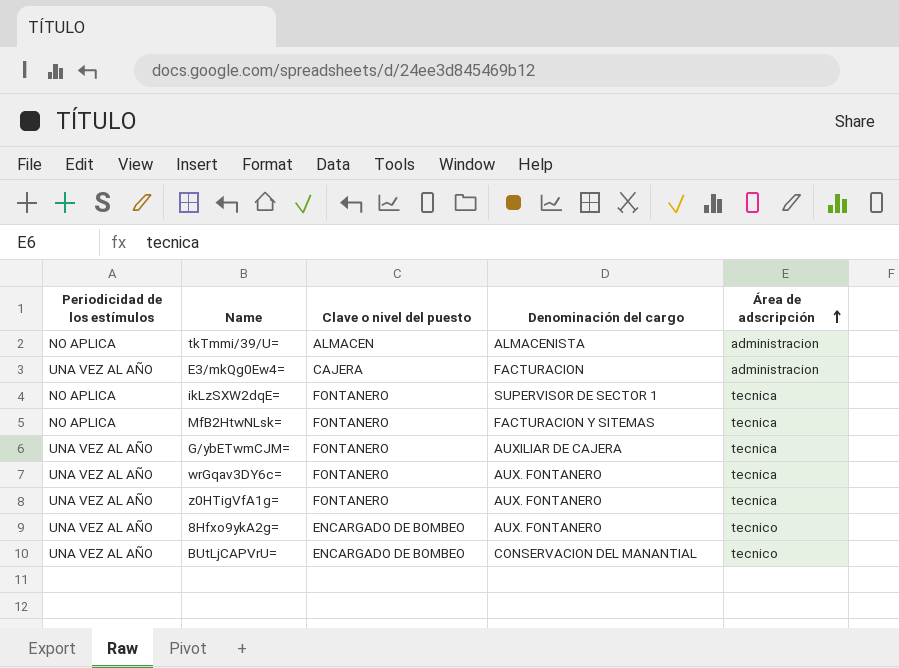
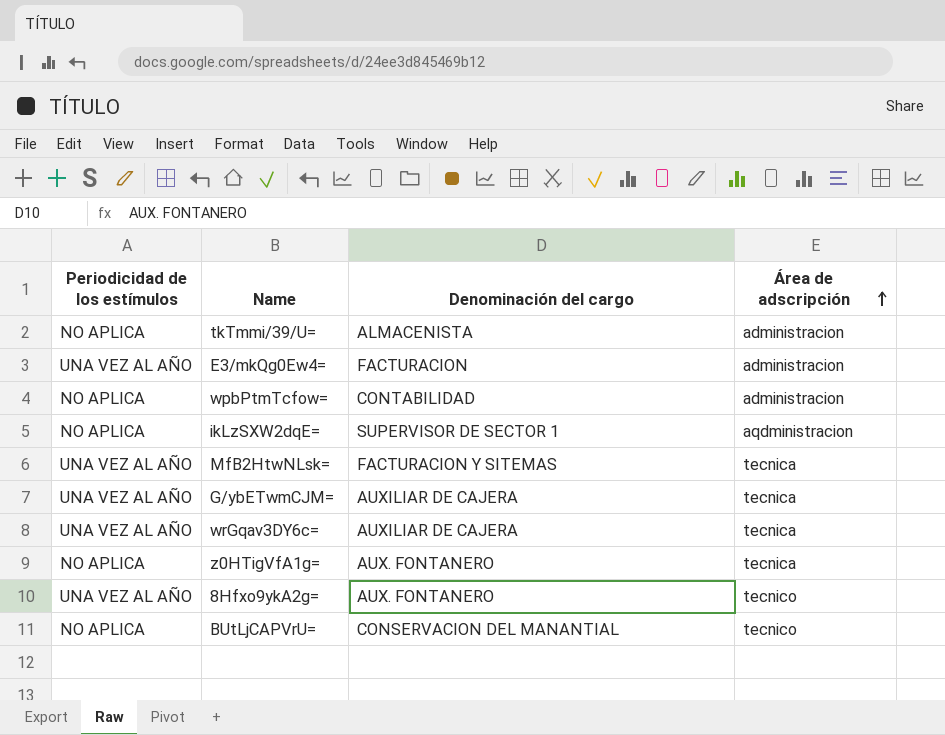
column Clave o nivel del puesto | position: 3 -> none
row wpbPtmTcfow=: none -> NO APLICA | CONTABILIDAD | administracion
ikLzSXW2dqE= | Área de adscripción: tecnica -> aqdministracion
MfB2HtwNLsk= | Periodicidad de los estímulos: NO APLICA -> UNA VEZ AL AÑO
wrGqav3DY6c= | Denominación del cargo: AUX. FONTANERO -> AUXILIAR DE CAJERA
z0HTigVfA1g= | Periodicidad de los estímulos: UNA VEZ AL AÑO -> NO APLICA
BUtLjCAPVrU= | Periodicidad de los estímulos: UNA VEZ AL AÑO -> NO APLICA

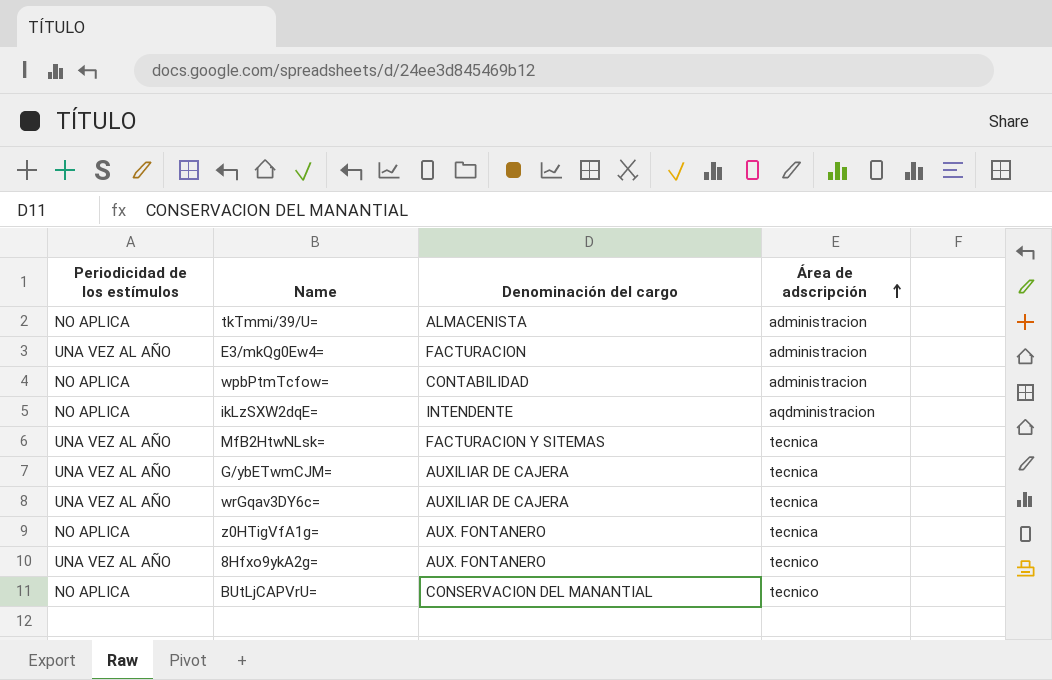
ikLzSXW2dqE= | Denominación del cargo: SUPERVISOR DE SECTOR 1 -> INTENDENTE

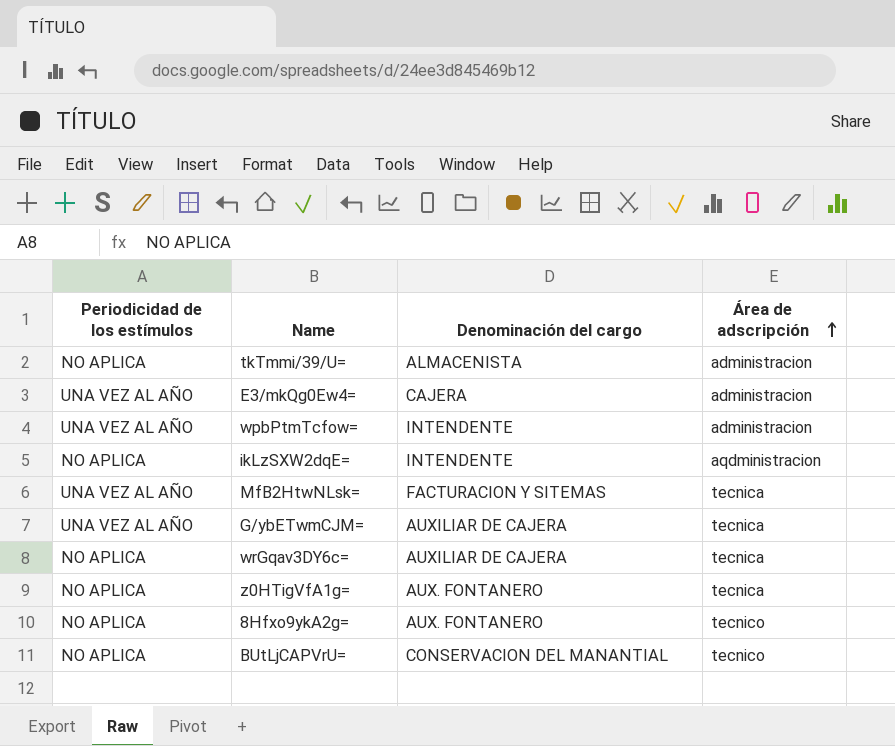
E3/mkQg0Ew4= | Denominación del cargo: FACTURACION -> CAJERA
wpbPtmTcfow= | Periodicidad de los estímulos: NO APLICA -> UNA VEZ AL AÑO
wpbPtmTcfow= | Denominación del cargo: CONTABILIDAD -> INTENDENTE
wrGqav3DY6c= | Periodicidad de los estímulos: UNA VEZ AL AÑO -> NO APLICA
8Hfxo9ykA2g= | Periodicidad de los estímulos: UNA VEZ AL AÑO -> NO APLICA

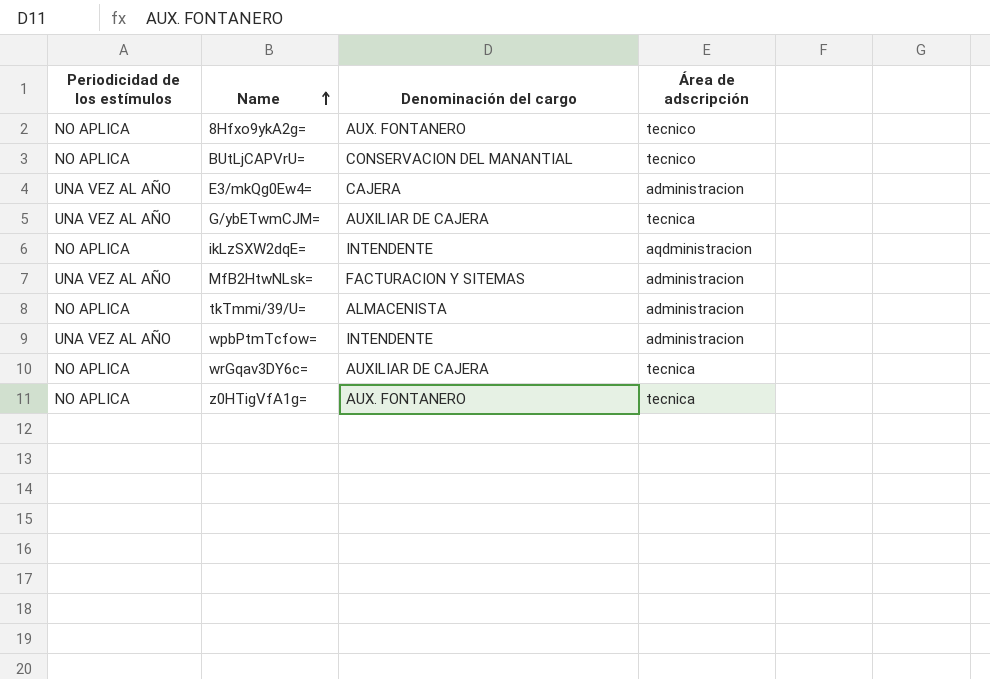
row order: Área de adscripción ascending -> Name ascending
MfB2HtwNLsk= | Área de adscripción: tecnica -> administracion

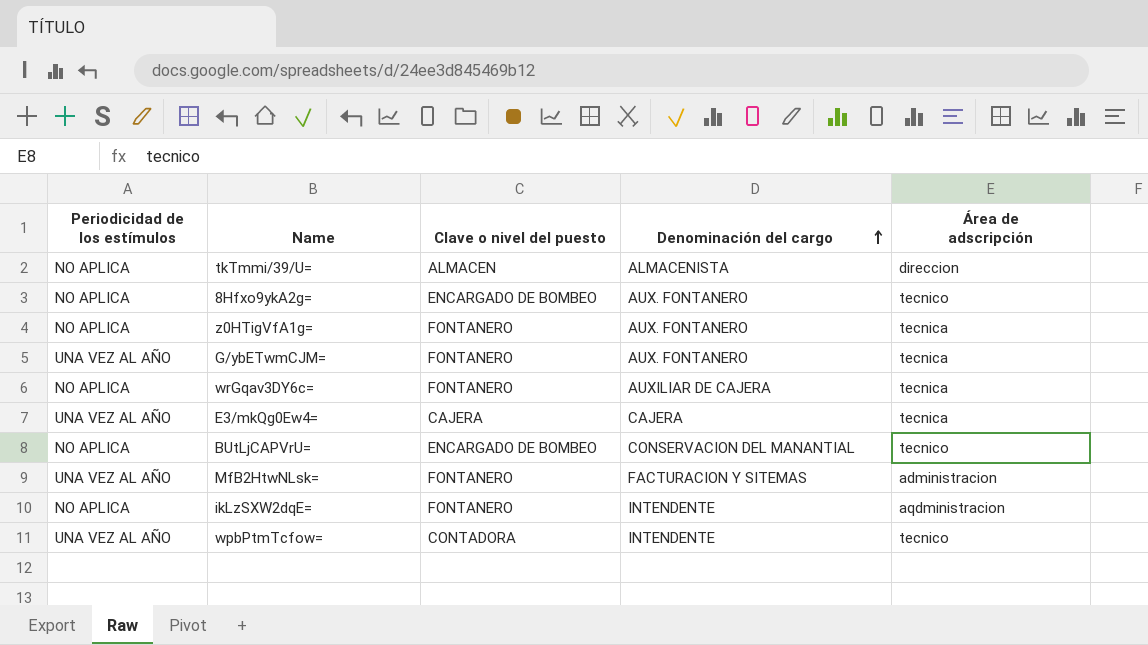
row order: Name ascending -> Denominación del cargo ascending
column Clave o nivel del puesto | position: none -> 3
tkTmmi/39/U= | Área de adscripción: administracion -> direccion
G/ybETwmCJM= | Denominación del cargo: AUXILIAR DE CAJERA -> AUX. FONTANERO
E3/mkQg0Ew4= | Área de adscripción: administracion -> tecnica
wpbPtmTcfow= | Área de adscripción: administracion -> tecnico

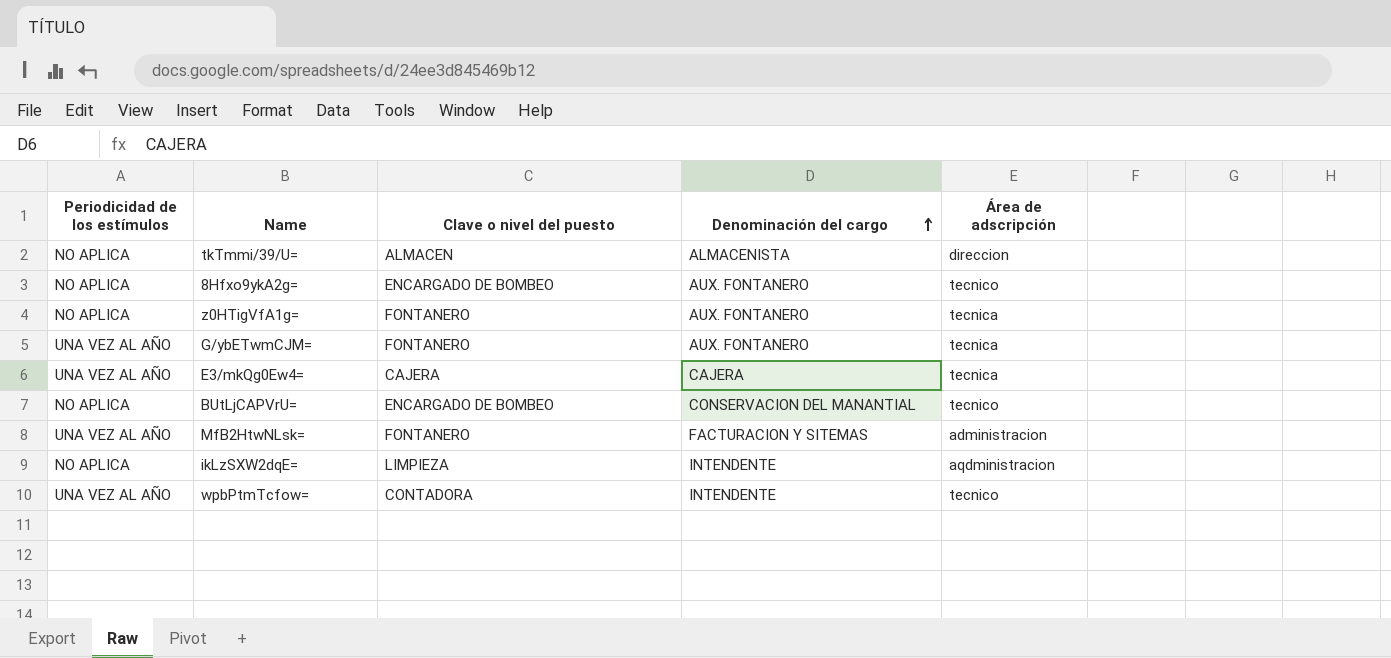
row wrGqav3DY6c=: NO APLICA | FONTANERO | AUXILIAR DE CAJERA | tecnica -> none
ikLzSXW2dqE= | Clave o nivel del puesto: FONTANERO -> LIMPIEZA

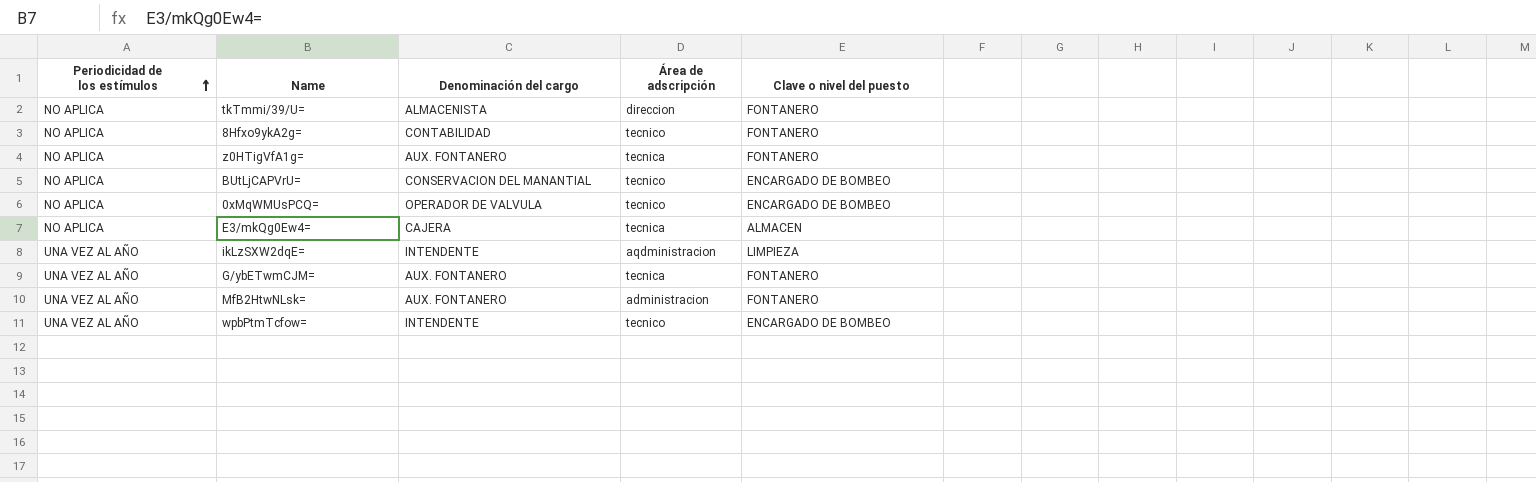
row order: Denominación del cargo ascending -> Periodicidad de los estímulos ascending
column Clave o nivel del puesto | position: 3 -> 5
tkTmmi/39/U= | Clave o nivel del puesto: ALMACEN -> FONTANERO
8Hfxo9ykA2g= | Denominación del cargo: AUX. FONTANERO -> CONTABILIDAD
8Hfxo9ykA2g= | Clave o nivel del puesto: ENCARGADO DE BOMBEO -> FONTANERO
row 0xMqWMUsPCQ=: none -> NO APLICA | OPERADOR DE VALVULA | tecnico | ENCARGADO DE BOMBEO
E3/mkQg0Ew4= | Periodicidad de los estímulos: UNA VEZ AL AÑO -> NO APLICA
E3/mkQg0Ew4= | Clave o nivel del puesto: CAJERA -> ALMACEN
ikLzSXW2dqE= | Periodicidad de los estímulos: NO APLICA -> UNA VEZ AL AÑO
MfB2HtwNLsk= | Denominación del cargo: FACTURACION Y SITEMAS -> AUX. FONTANERO
wpbPtmTcfow= | Clave o nivel del puesto: CONTADORA -> ENCARGADO DE BOMBEO

